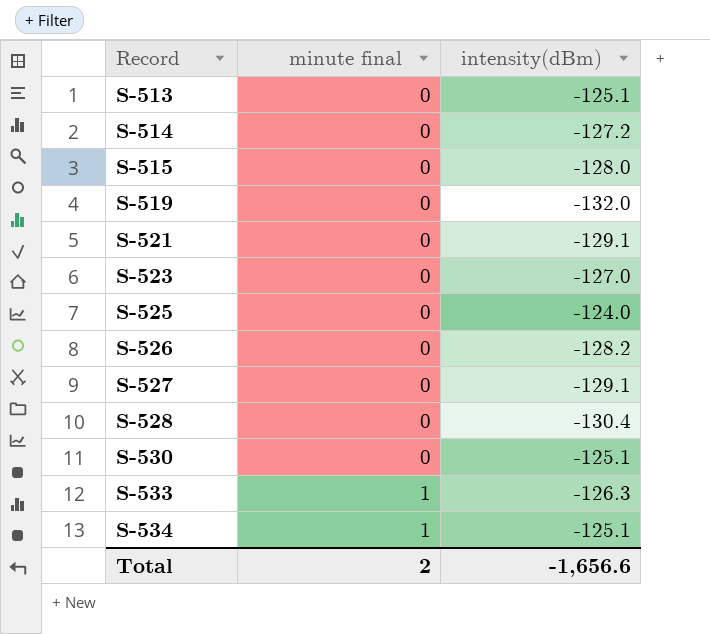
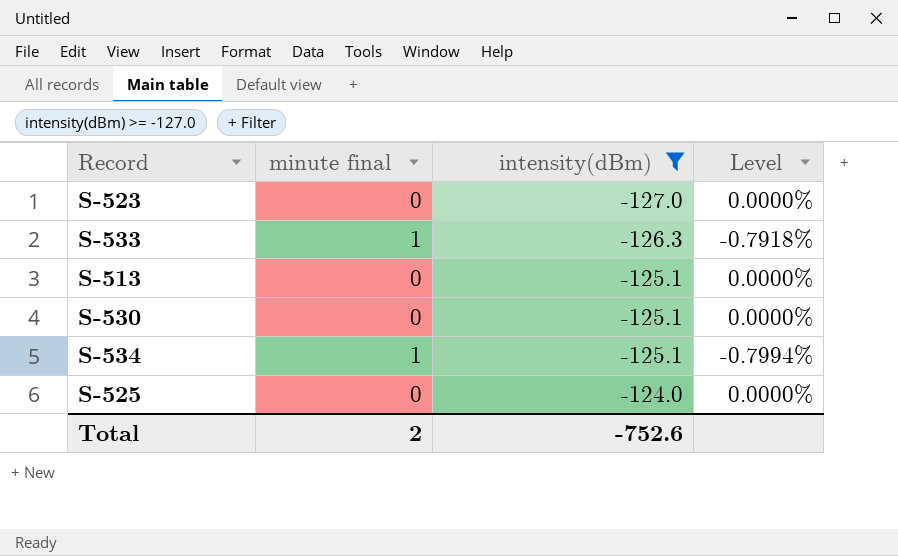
filter: none -> intensity(dBm) >= -127.0
row order: Record ascending -> intensity(dBm) ascending
column Level | formula: none -> [minute final] / [intensity(dBm)]
Total | intensity(dBm): -1,656.6 -> -752.6

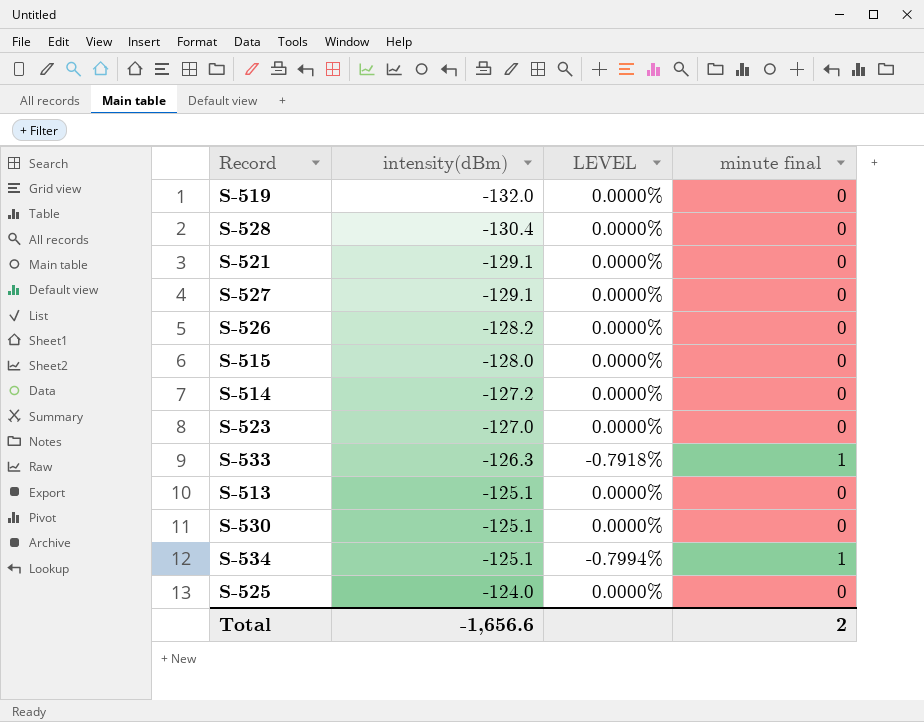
filter: intensity(dBm) >= -127.0 -> none
column name: Level -> LEVEL
column minute final | position: 2 -> 4
Total | intensity(dBm): -752.6 -> -1,656.6

